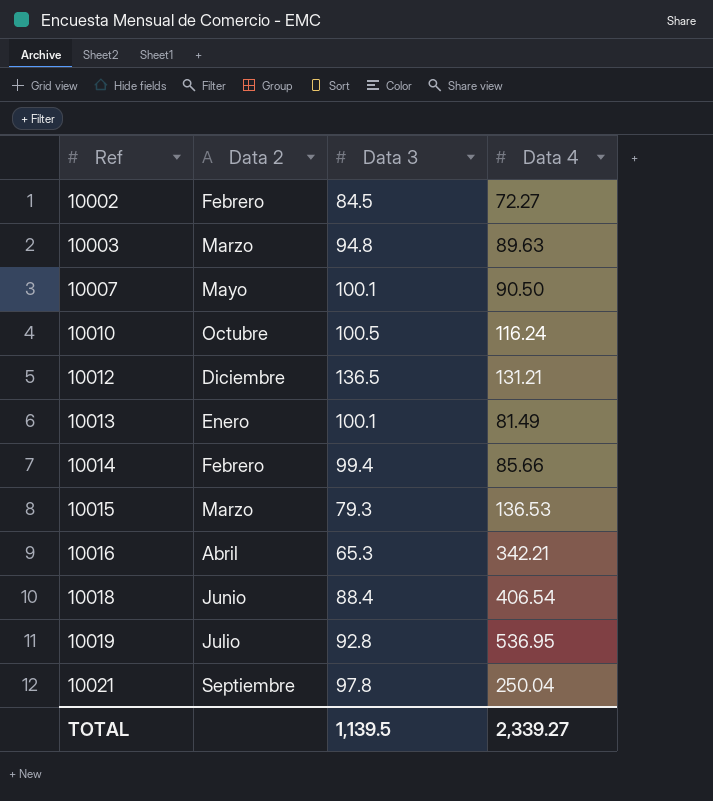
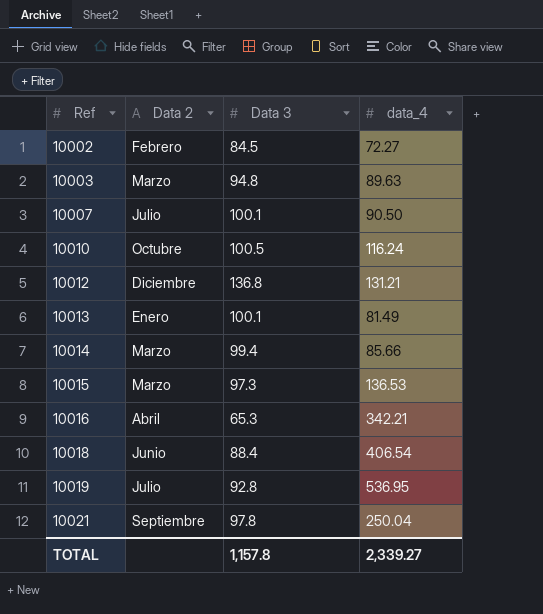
column name: Data 4 -> data_4
10007 | Data 2: Mayo -> Julio
10012 | Data 3: 136.5 -> 136.8
10014 | Data 2: Febrero -> Marzo
10015 | Data 3: 79.3 -> 97.3
TOTAL | Data 3: 1,139.5 -> 1,157.8

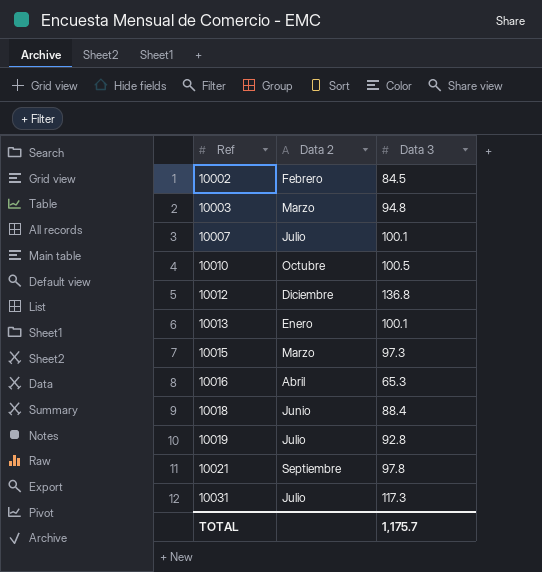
column data_4 | position: 4 -> none
row 10014: Marzo | 99.4 | 85.66 -> none
row 10031: none -> Julio | 117.3
TOTAL | Data 3: 1,157.8 -> 1,175.7

